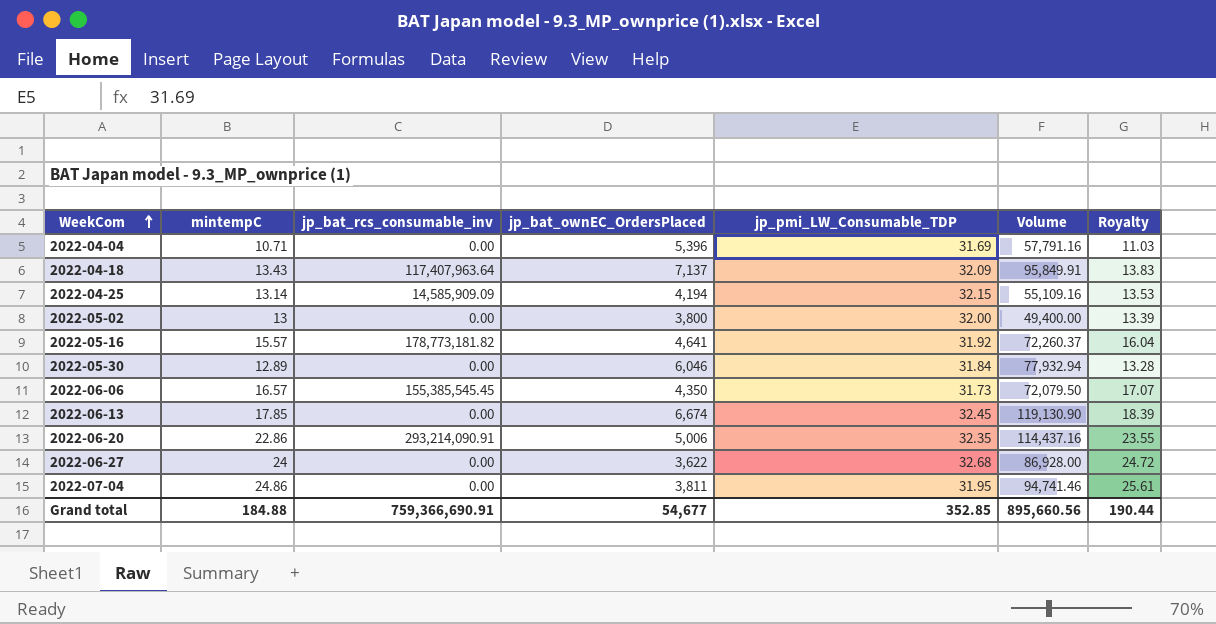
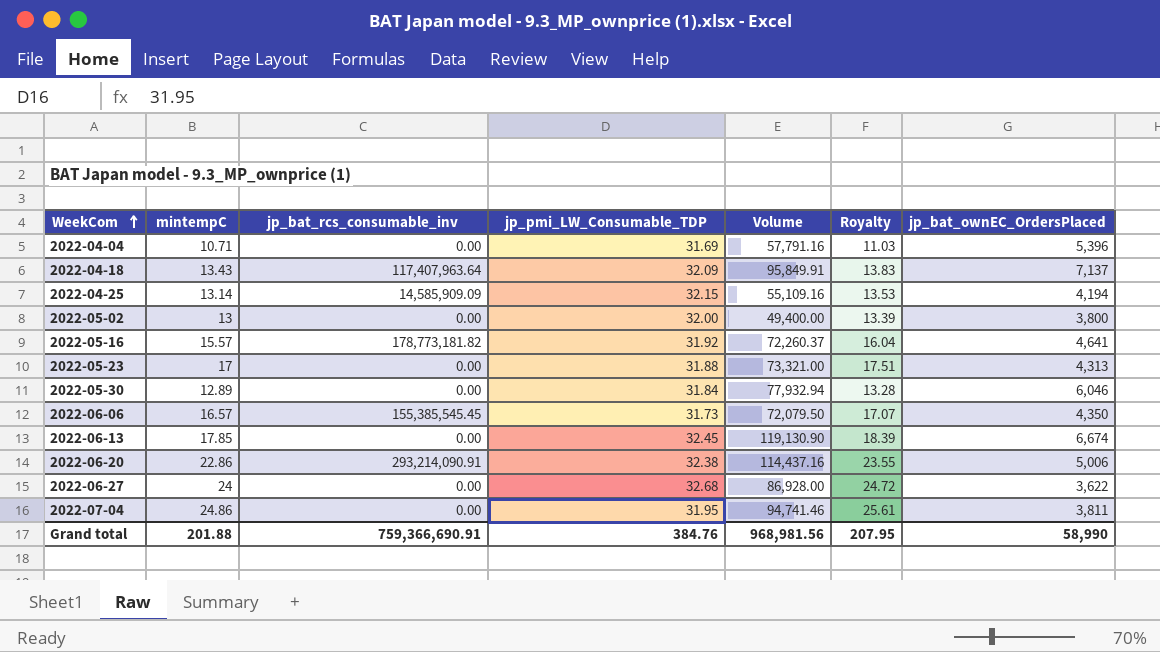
column jp_bat_ownEC_OrdersPlaced | position: 4 -> 7
row 2022-05-23: none -> 17 | 0.00 | 31.88 | 73,321.00 | 17.51 | 4,313
2022-06-20 | jp_pmi_LW_Consumable_TDP: 32.35 -> 32.38
Grand total | mintempC: 184.88 -> 201.88
Grand total | jp_pmi_LW_Consumable_TDP: 352.85 -> 384.76
Grand total | Volume: 895,660.56 -> 968,981.56
Grand total | Royalty: 190.44 -> 207.95
Grand total | jp_bat_ownEC_OrdersPlaced: 54,677 -> 58,990

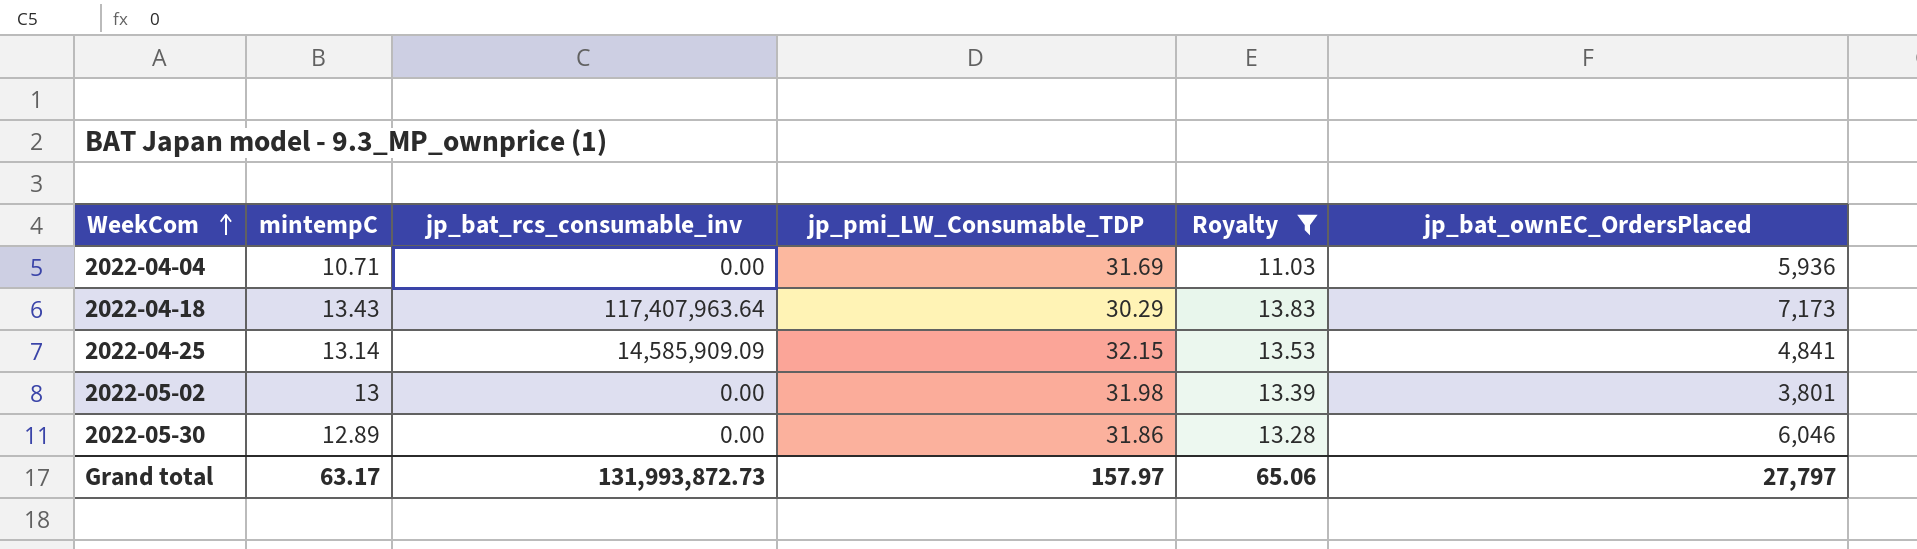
filter: none -> Royalty <= 13.83
column Volume | formula: [mintempC] * [jp_bat_ownEC_OrdersPlaced] -> none
2022-04-04 | jp_bat_ownEC_OrdersPlaced: 5,396 -> 5,936
2022-04-18 | jp_pmi_LW_Consumable_TDP: 32.09 -> 30.29
2022-04-18 | jp_bat_ownEC_OrdersPlaced: 7,137 -> 7,173
2022-04-25 | jp_bat_ownEC_OrdersPlaced: 4,194 -> 4,841
2022-05-02 | jp_pmi_LW_Consumable_TDP: 32.00 -> 31.98
2022-05-02 | jp_bat_ownEC_OrdersPlaced: 3,800 -> 3,801
2022-05-30 | jp_pmi_LW_Consumable_TDP: 31.84 -> 31.86
Grand total | mintempC: 201.88 -> 63.17
Grand total | jp_bat_rcs_consumable_inv: 759,366,690.91 -> 131,993,872.73
Grand total | jp_pmi_LW_Consumable_TDP: 384.76 -> 157.97
Grand total | Royalty: 207.95 -> 65.06
Grand total | jp_bat_ownEC_OrdersPlaced: 58,990 -> 27,797

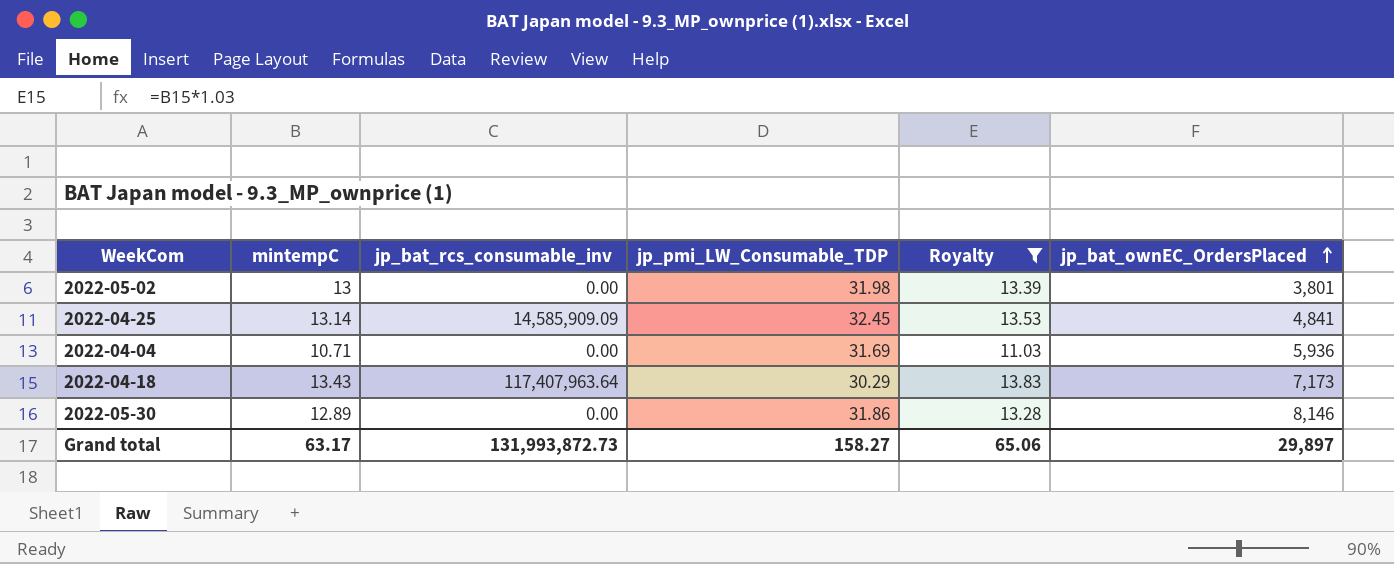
row order: WeekCom ascending -> jp_bat_ownEC_OrdersPlaced ascending
2022-04-25 | jp_pmi_LW_Consumable_TDP: 32.15 -> 32.45
2022-05-30 | jp_bat_ownEC_OrdersPlaced: 6,046 -> 8,146
Grand total | jp_pmi_LW_Consumable_TDP: 157.97 -> 158.27
Grand total | jp_bat_ownEC_OrdersPlaced: 27,797 -> 29,897

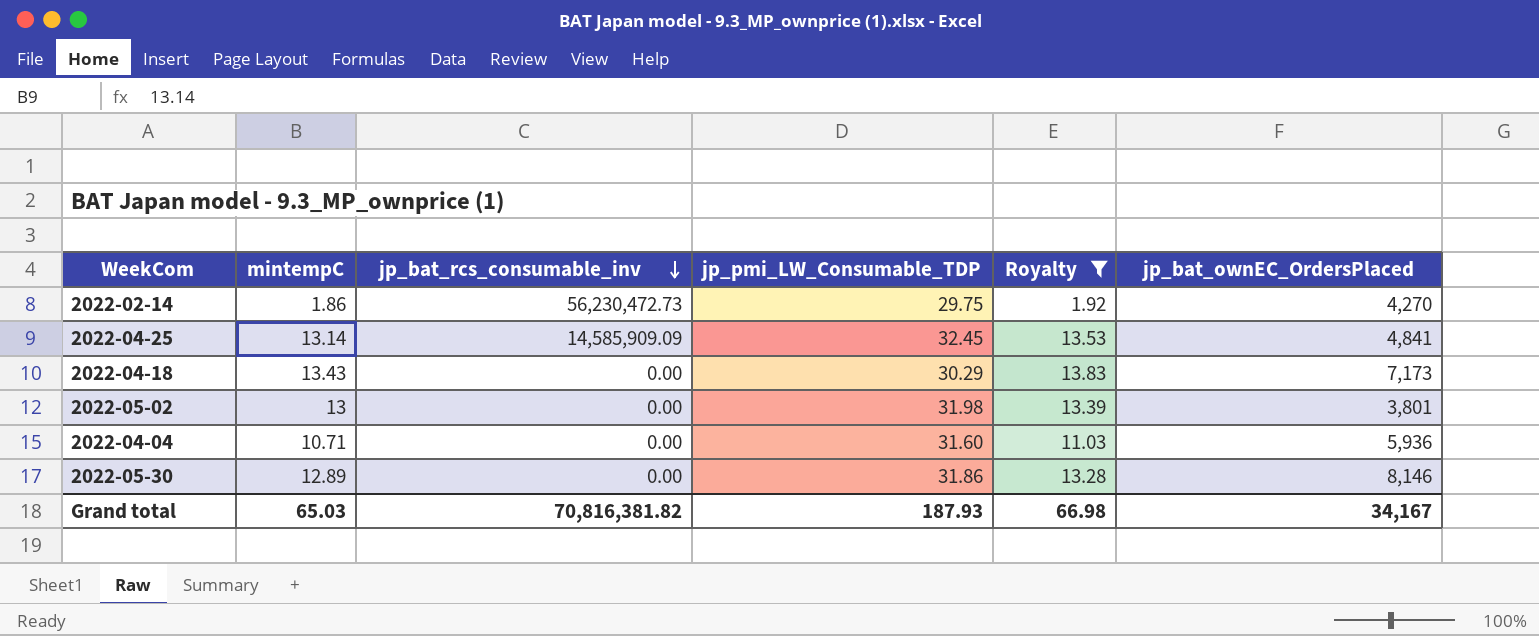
row order: jp_bat_ownEC_OrdersPlaced ascending -> jp_bat_rcs_consumable_inv descending
row 2022-02-14: none -> 1.86 | 56,230,472.73 | 29.75 | 1.92 | 4,270
2022-04-18 | jp_bat_rcs_consumable_inv: 117,407,963.64 -> 0.00
2022-04-04 | jp_pmi_LW_Consumable_TDP: 31.69 -> 31.60
Grand total | mintempC: 63.17 -> 65.03
Grand total | jp_bat_rcs_consumable_inv: 131,993,872.73 -> 70,816,381.82
Grand total | jp_pmi_LW_Consumable_TDP: 158.27 -> 187.93
Grand total | Royalty: 65.06 -> 66.98
Grand total | jp_bat_ownEC_OrdersPlaced: 29,897 -> 34,167

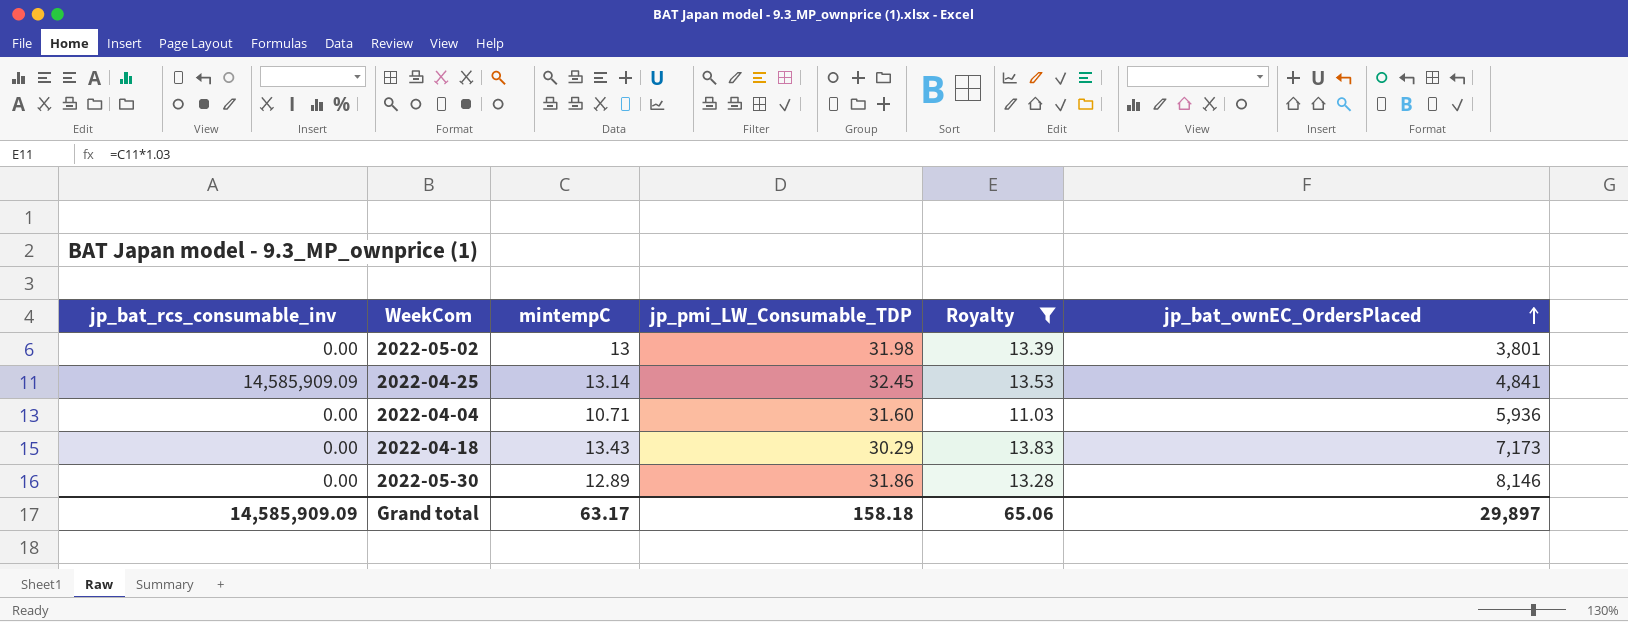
row order: jp_bat_rcs_consumable_inv descending -> jp_bat_ownEC_OrdersPlaced ascending
column jp_bat_rcs_consumable_inv | position: 3 -> 1
row 2022-02-14: 1.86 | 56,230,472.73 | 29.75 | 1.92 | 4,270 -> none
Grand total | jp_bat_rcs_consumable_inv: 70,816,381.82 -> 14,585,909.09
Grand total | mintempC: 65.03 -> 63.17
Grand total | jp_pmi_LW_Consumable_TDP: 187.93 -> 158.18
Grand total | Royalty: 66.98 -> 65.06
Grand total | jp_bat_ownEC_OrdersPlaced: 34,167 -> 29,897

